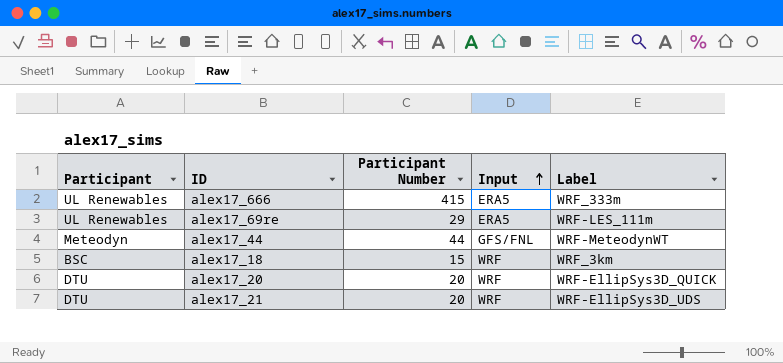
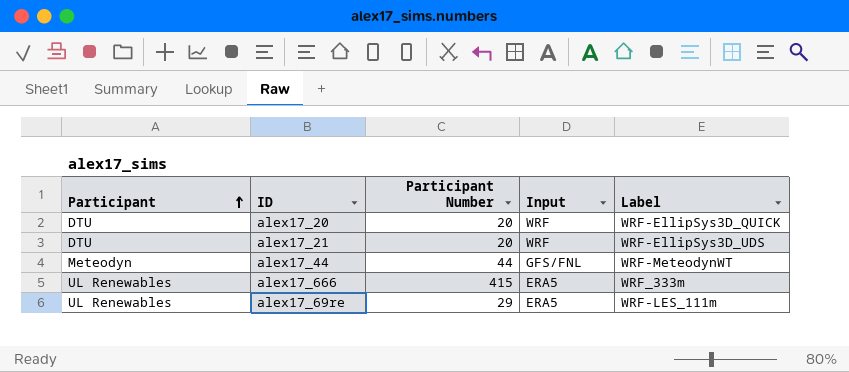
row order: Input ascending -> Participant ascending
row alex17_18: BSC | 15 | WRF | WRF_3km -> none

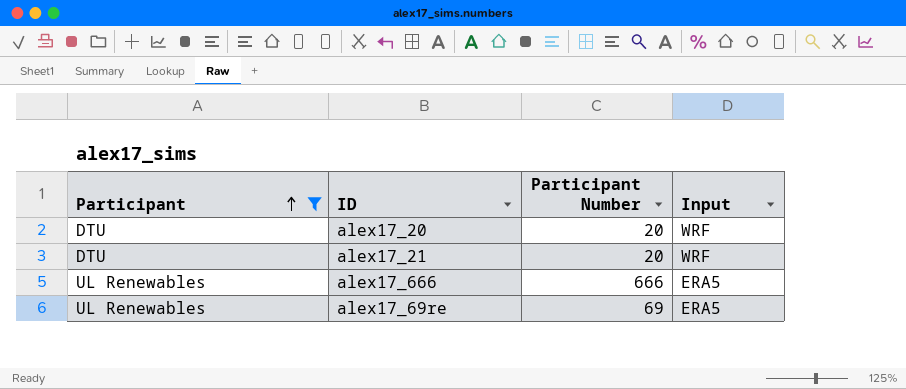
filter: none -> Participant != Meteodyn
column Label | position: 5 -> none
alex17_666 | Participant Number: 415 -> 666
alex17_69re | Participant Number: 29 -> 69

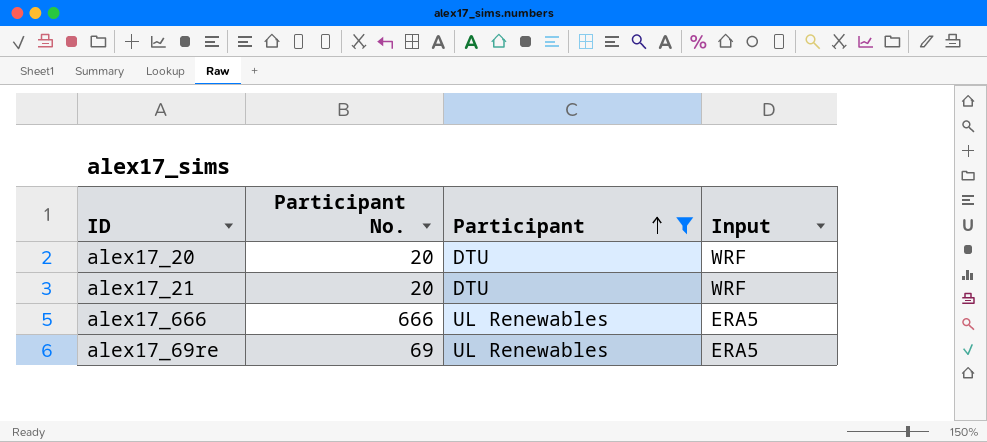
column name: Participant Number -> Participant No.
column Participant | position: 1 -> 3

